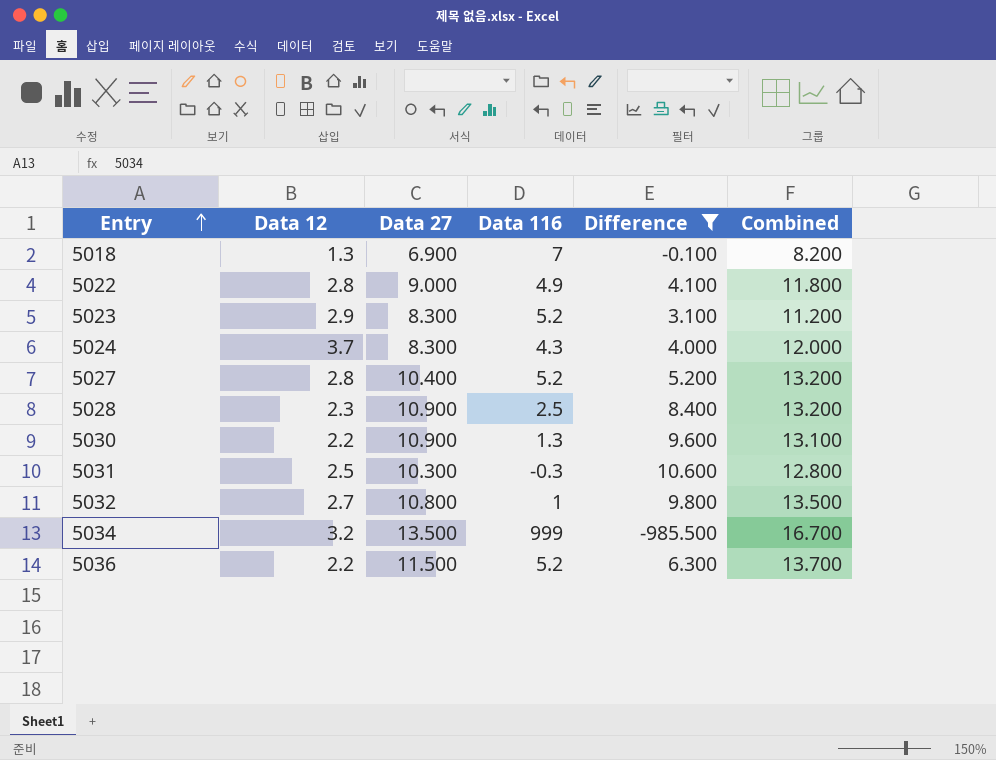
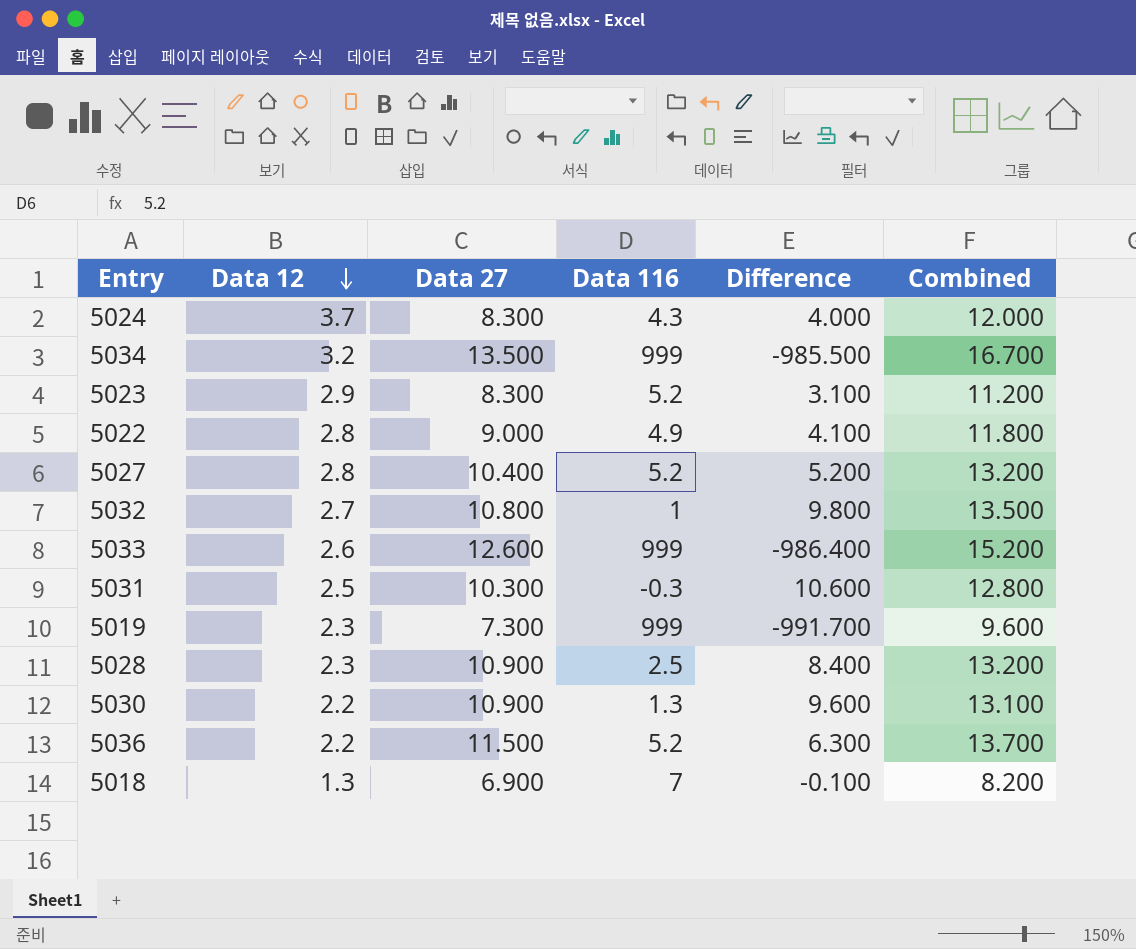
filter: Difference >= -985.500 -> none
row order: Entry ascending -> Data 12 descending

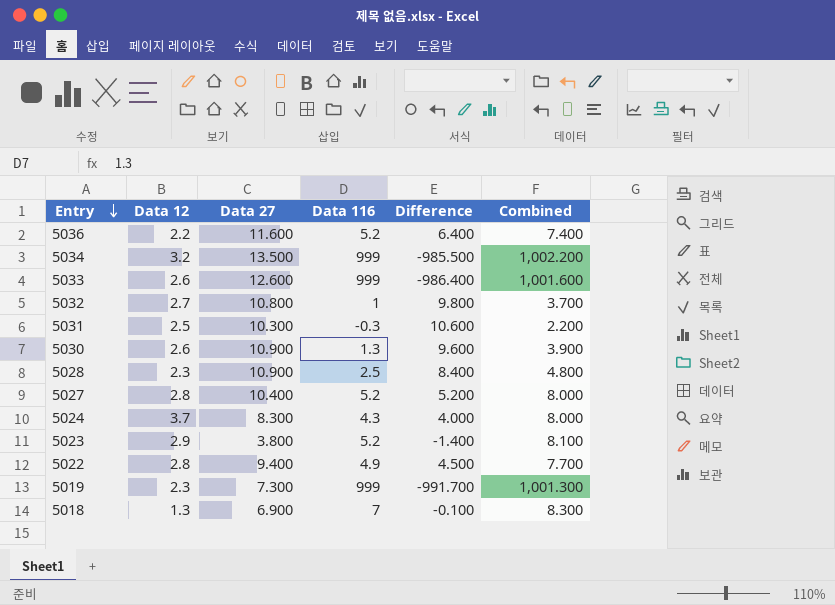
row order: Data 12 descending -> Entry descending
column Combined | formula: [Data 12] + [Data 27] -> [Data 12] + [Data 116]
5036 | Data 27: 11.500 -> 11.600
5036 | Difference: 6.300 -> 6.400
5030 | Data 12: 2.2 -> 2.6
5023 | Data 27: 8.300 -> 3.800
5023 | Difference: 3.100 -> -1.400
5022 | Data 27: 9.000 -> 9.400
5022 | Difference: 4.100 -> 4.500

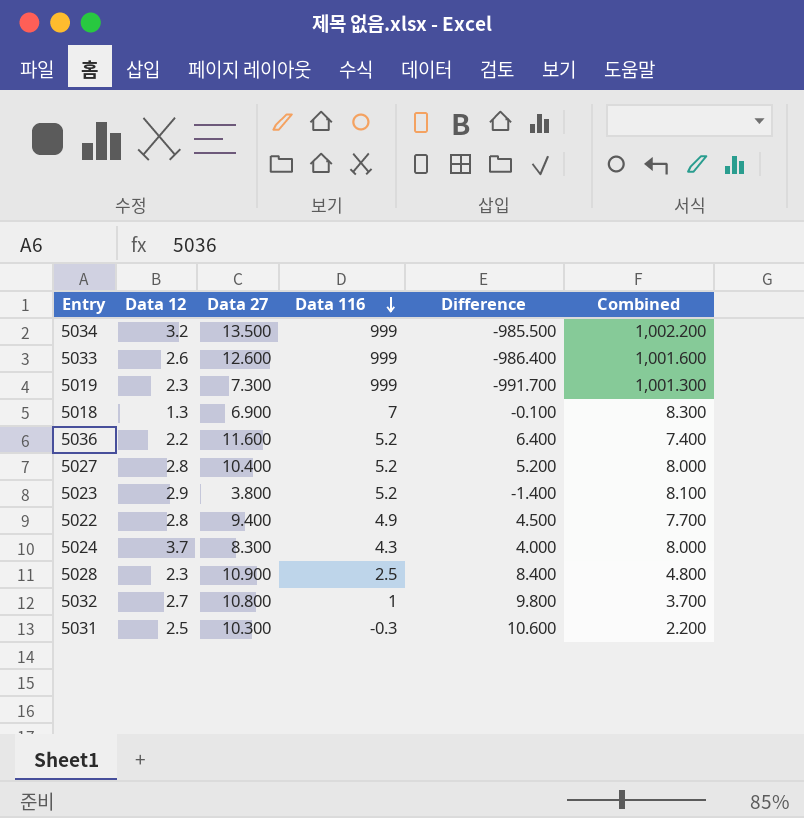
row order: Entry descending -> Data 116 descending
row 5030: 2.6 | 10.900 | 1.3 | 9.600 | 3.900 -> none

